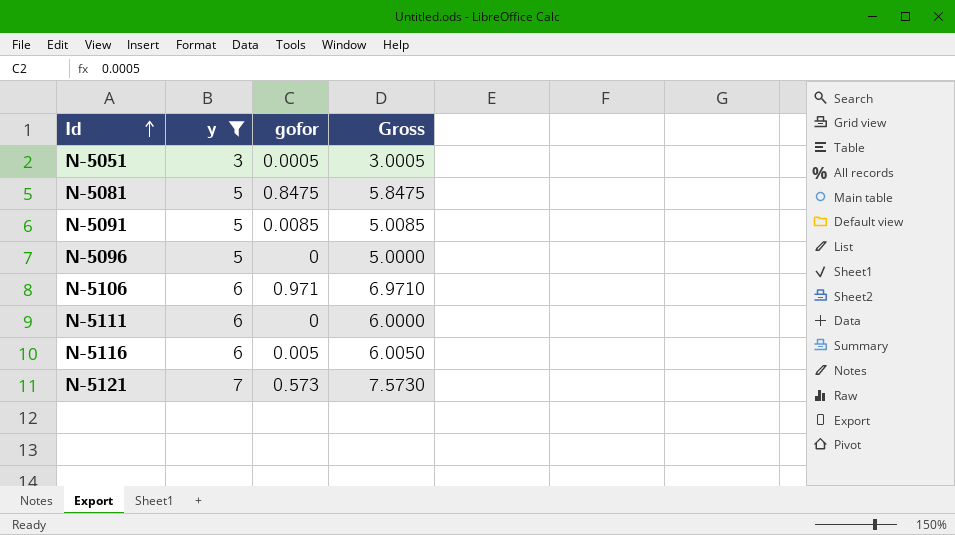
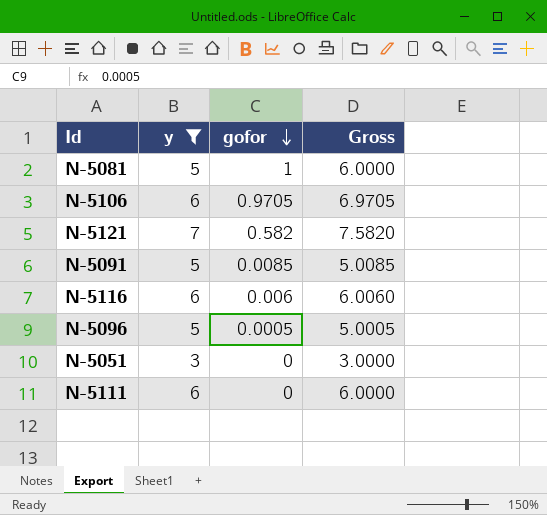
row order: Id ascending -> gofor descending
N-5081 | gofor: 0.8475 -> 1
N-5081 | Gross: 5.8475 -> 6.0000
N-5106 | gofor: 0.971 -> 0.9705
N-5106 | Gross: 6.9710 -> 6.9705
N-5121 | gofor: 0.573 -> 0.582
N-5121 | Gross: 7.5730 -> 7.5820
N-5116 | gofor: 0.005 -> 0.006
N-5116 | Gross: 6.0050 -> 6.0060
N-5096 | gofor: 0 -> 0.0005
N-5096 | Gross: 5.0000 -> 5.0005
N-5051 | gofor: 0.0005 -> 0
N-5051 | Gross: 3.0005 -> 3.0000

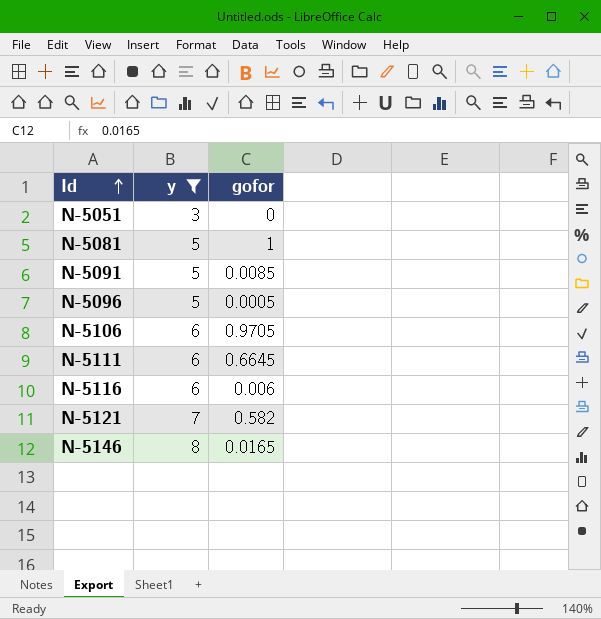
row order: gofor descending -> Id ascending
column Gross | formula: [y] + [gofor] -> none
N-5111 | gofor: 0 -> 0.6645
row N-5146: none -> 8 | 0.0165

